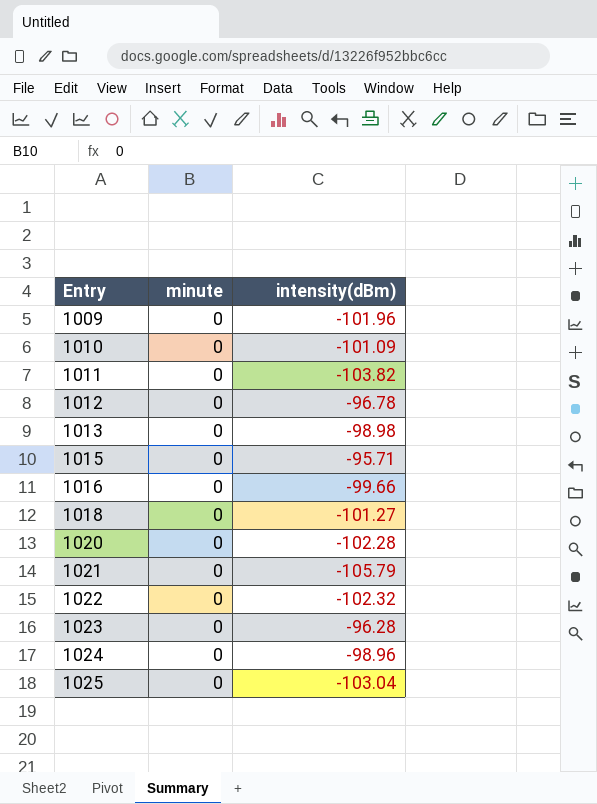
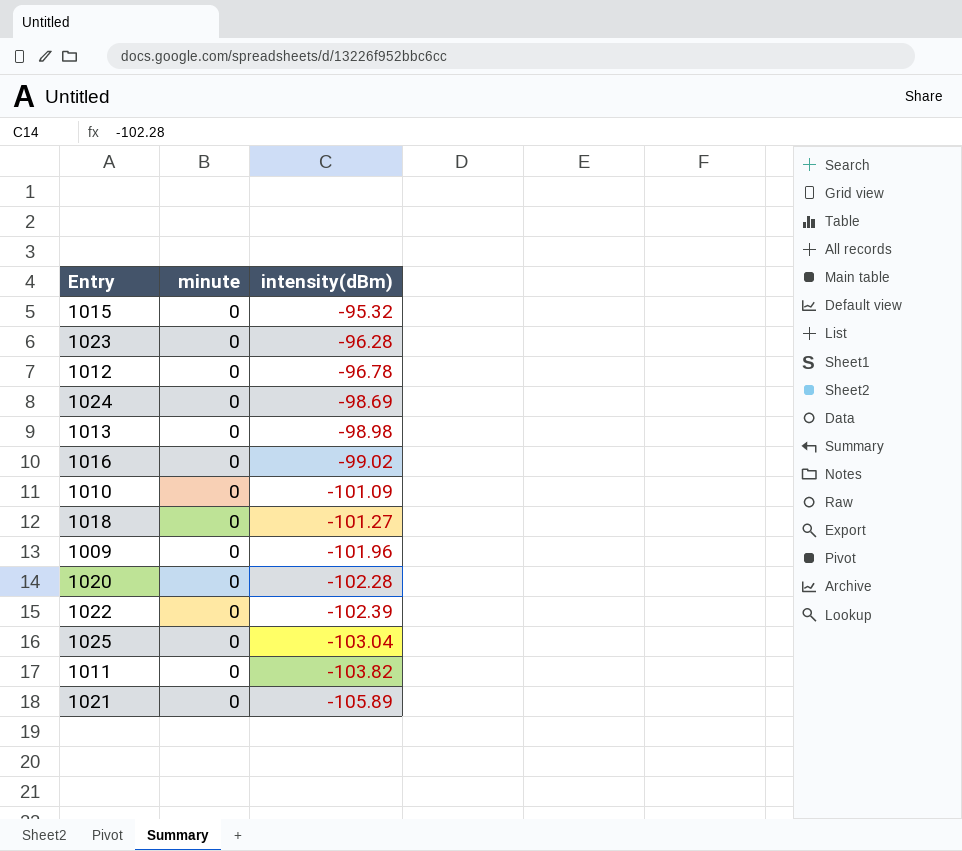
row order: Entry ascending -> intensity(dBm) descending
1015 | intensity(dBm): -95.71 -> -95.32
1024 | intensity(dBm): -98.96 -> -98.69
1016 | intensity(dBm): -99.66 -> -99.02
1022 | intensity(dBm): -102.32 -> -102.39
1021 | intensity(dBm): -105.79 -> -105.89

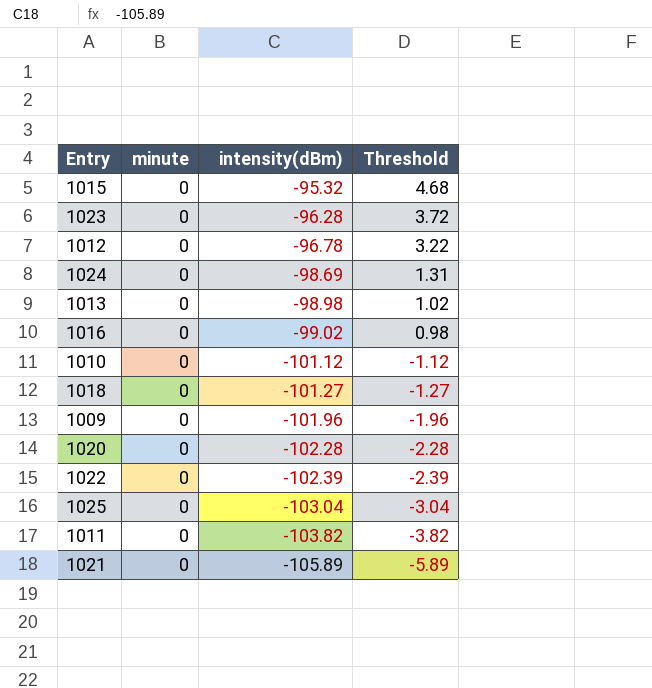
column Threshold | formula: none -> [intensity(dBm)] + 100
1010 | intensity(dBm): -101.09 -> -101.12

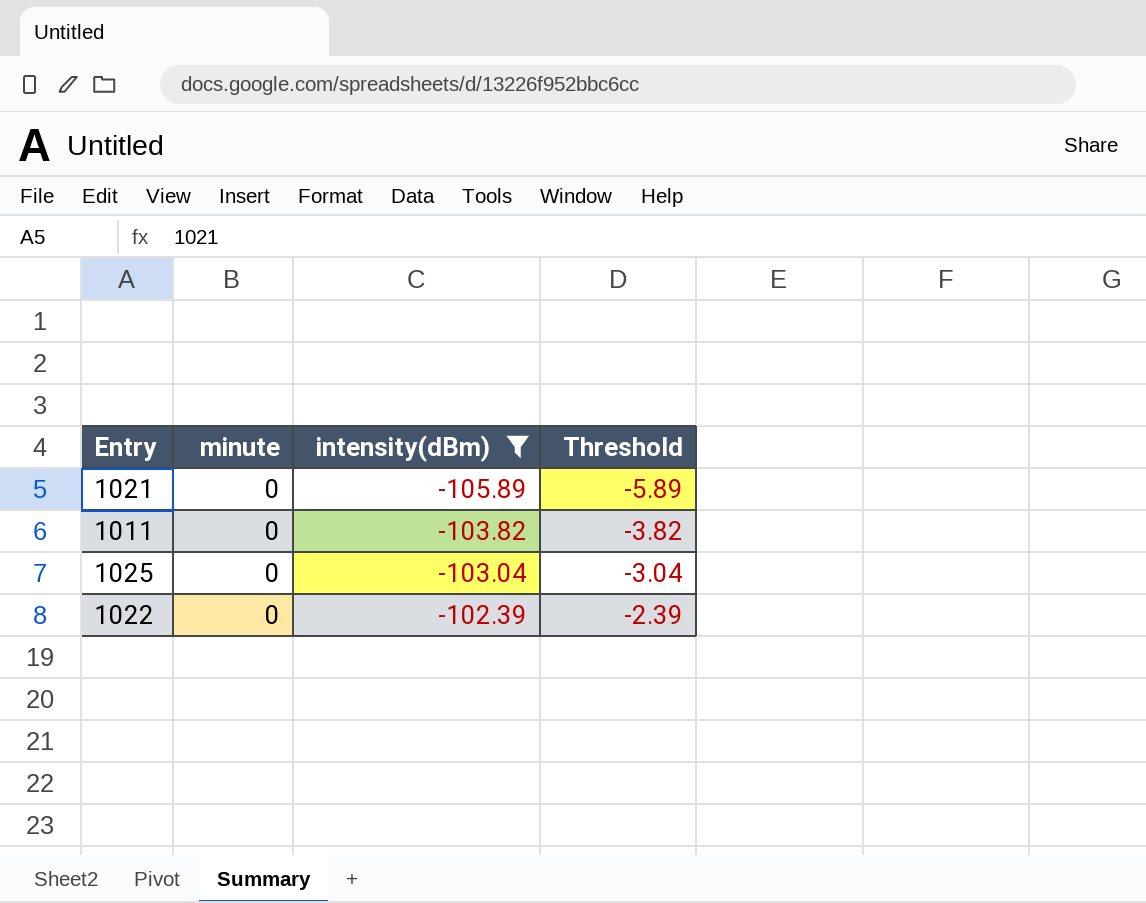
filter: none -> intensity(dBm) <= -102.39
row order: intensity(dBm) descending -> intensity(dBm) ascending

